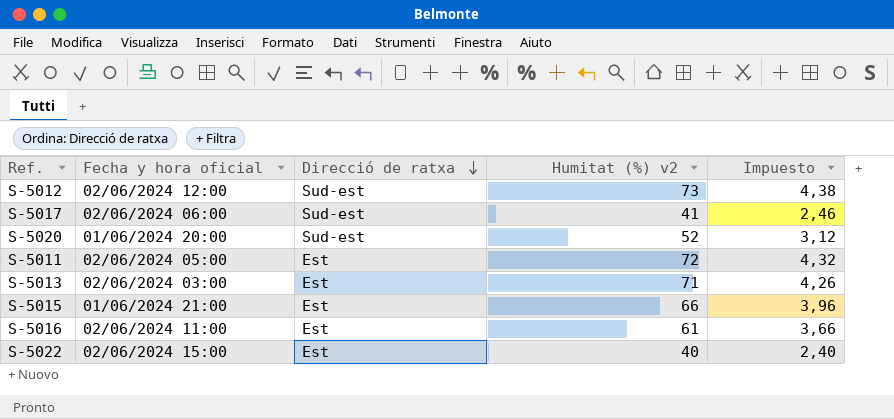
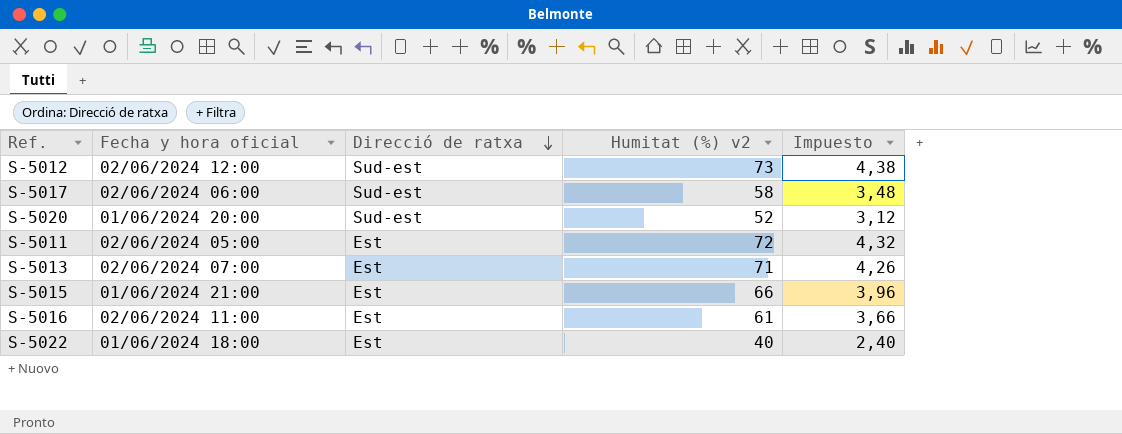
S-5017 | Humitat (%) v2: 41 -> 58
S-5017 | Impuesto: 2,46 -> 3,48
S-5013 | Fecha y hora oficial: 02/06/2024 03:00 -> 02/06/2024 07:00
S-5022 | Fecha y hora oficial: 02/06/2024 15:00 -> 01/06/2024 18:00

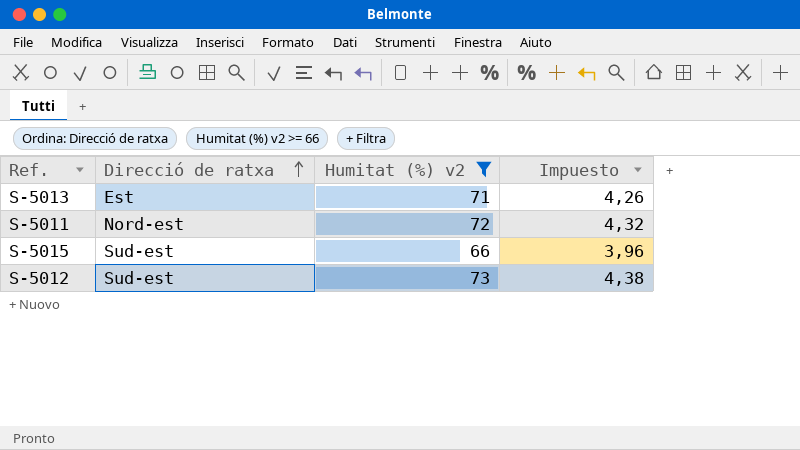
filter: none -> Humitat (%) v2 >= 66
row order: Direcció de ratxa descending -> Direcció de ratxa ascending
column Fecha y hora oficial | position: 2 -> none
S-5011 | Direcció de ratxa: Est -> Nord-est
S-5015 | Direcció de ratxa: Est -> Sud-est

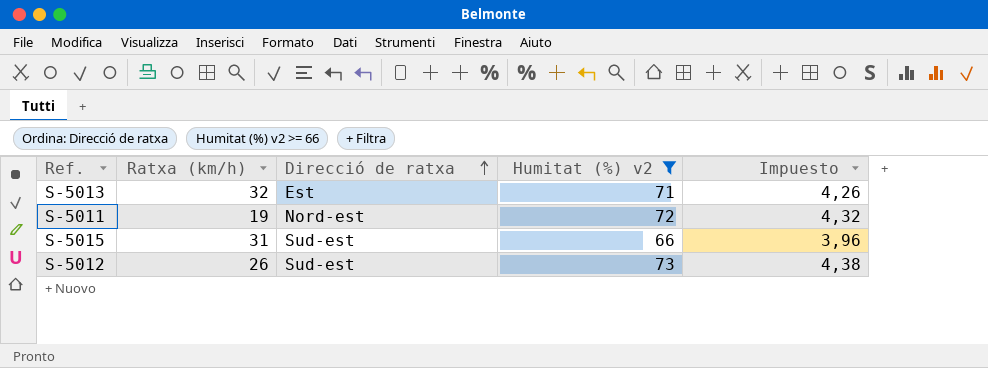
column Ratxa (km/h) | position: none -> 2

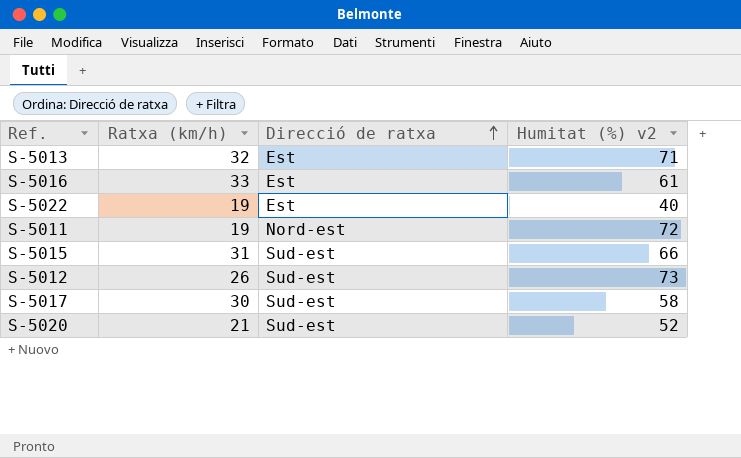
filter: Humitat (%) v2 >= 66 -> none
column Impuesto | formula: [Humitat (%) v2] * 0,06 -> none

